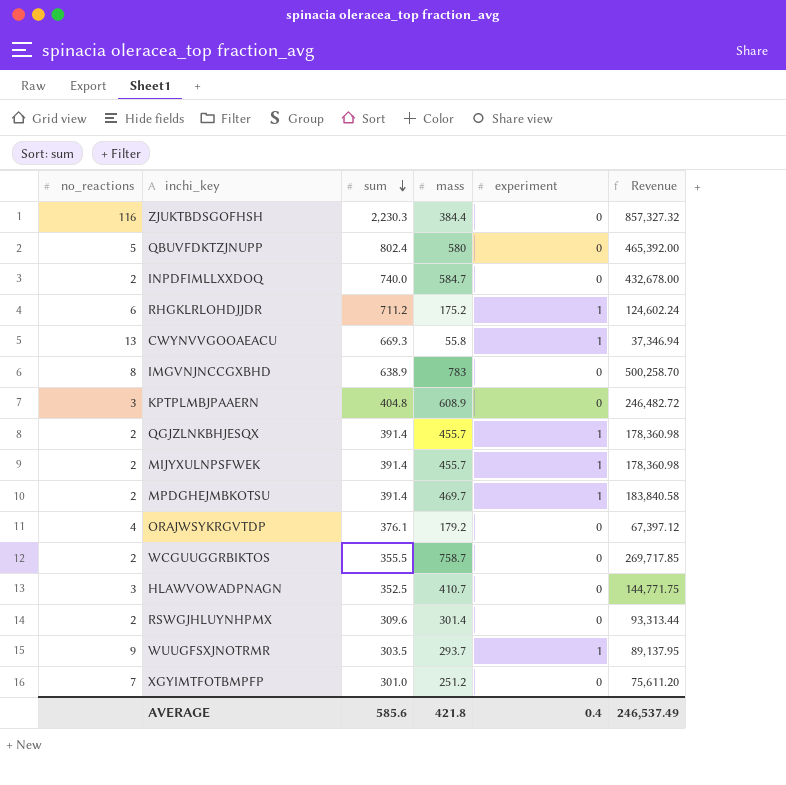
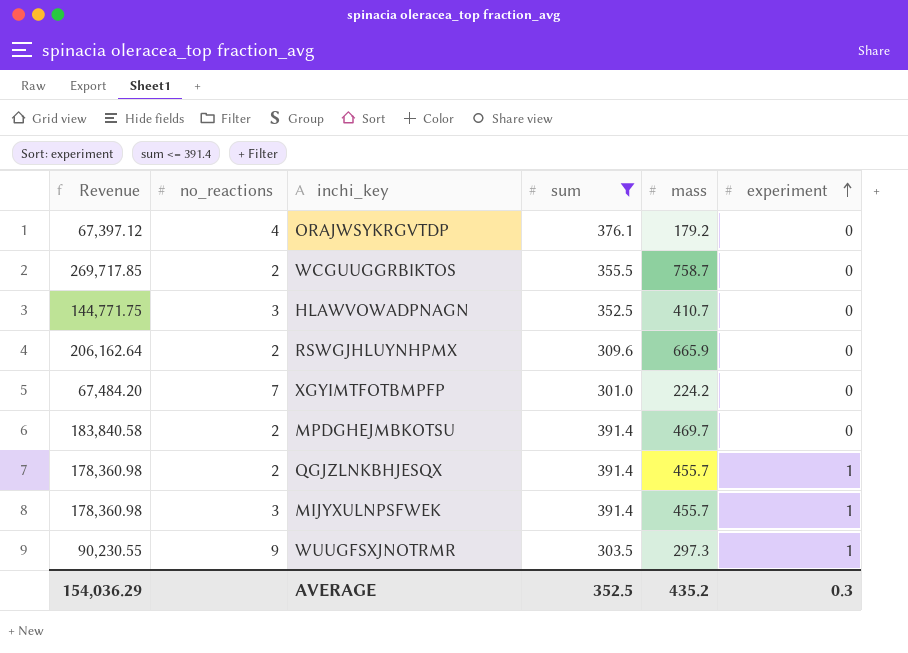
filter: none -> sum <= 391.4
row order: sum descending -> experiment ascending
column Revenue | position: 6 -> 1
RSWGJHLUYNHPMX | Revenue: 93,313.44 -> 206,162.64
RSWGJHLUYNHPMX | mass: 301.4 -> 665.9
XGYIMTFOTBMPFP | Revenue: 75,611.20 -> 67,484.20
XGYIMTFOTBMPFP | mass: 251.2 -> 224.2
MPDGHEJMBKOTSU | experiment: 1 -> 0
MIJYXULNPSFWEK | no_reactions: 2 -> 3
WUUGFSXJNOTRMR | Revenue: 89,137.95 -> 90,230.55
WUUGFSXJNOTRMR | mass: 293.7 -> 297.3
AVERAGE | Revenue: 246,537.49 -> 154,036.29
AVERAGE | sum: 585.6 -> 352.5
AVERAGE | mass: 421.8 -> 435.2
AVERAGE | experiment: 0.4 -> 0.3

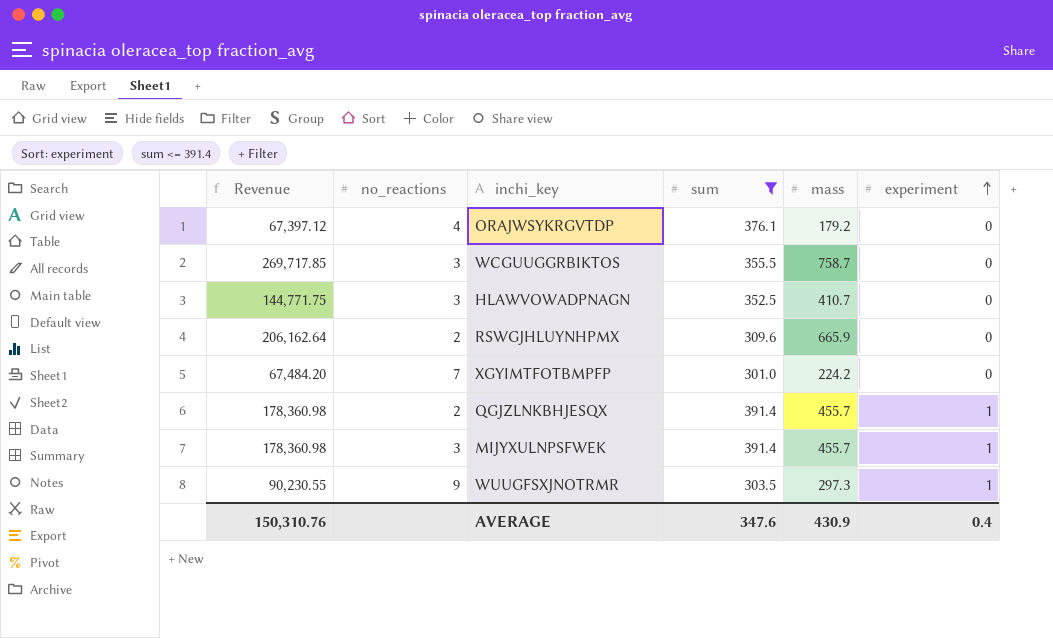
row MPDGHEJMBKOTSU: 183,840.58 | 2 | 391.4 | 469.7 | 0 -> none
WCGUUGGRBIKTOS | no_reactions: 2 -> 3
AVERAGE | Revenue: 154,036.29 -> 150,310.76
AVERAGE | sum: 352.5 -> 347.6
AVERAGE | mass: 435.2 -> 430.9
AVERAGE | experiment: 0.3 -> 0.4

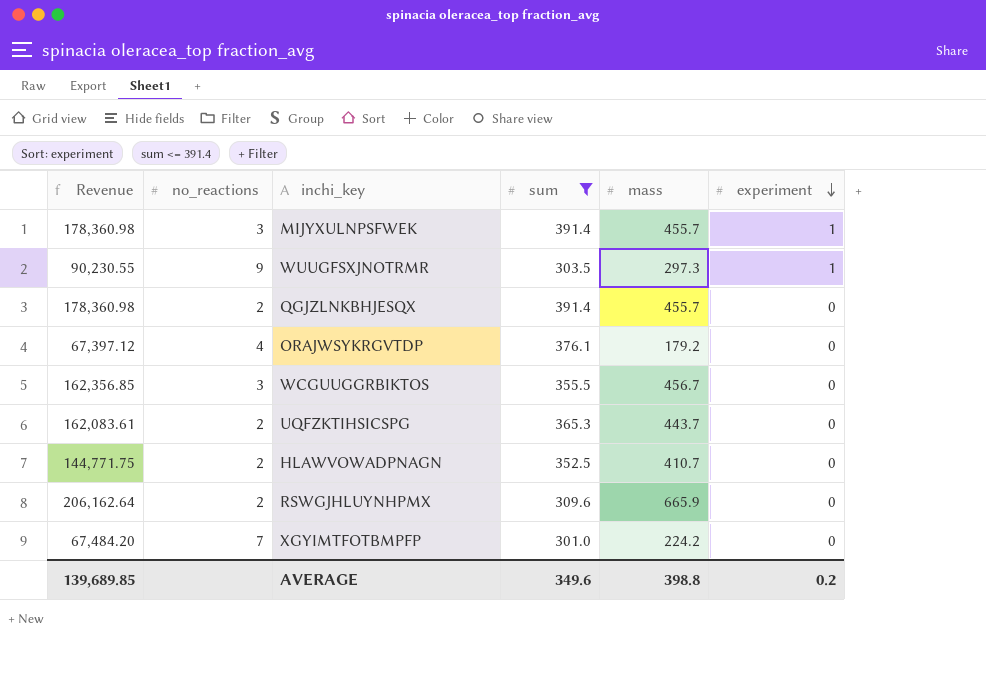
row order: experiment ascending -> experiment descending
QGJZLNKBHJESQX | experiment: 1 -> 0
WCGUUGGRBIKTOS | Revenue: 269,717.85 -> 162,356.85
WCGUUGGRBIKTOS | mass: 758.7 -> 456.7
row UQFZKTIHSICSPG: none -> 162,083.61 | 2 | 365.3 | 443.7 | 0
HLAWVOWADPNAGN | no_reactions: 3 -> 2
AVERAGE | Revenue: 150,310.76 -> 139,689.85
AVERAGE | sum: 347.6 -> 349.6
AVERAGE | mass: 430.9 -> 398.8
AVERAGE | experiment: 0.4 -> 0.2

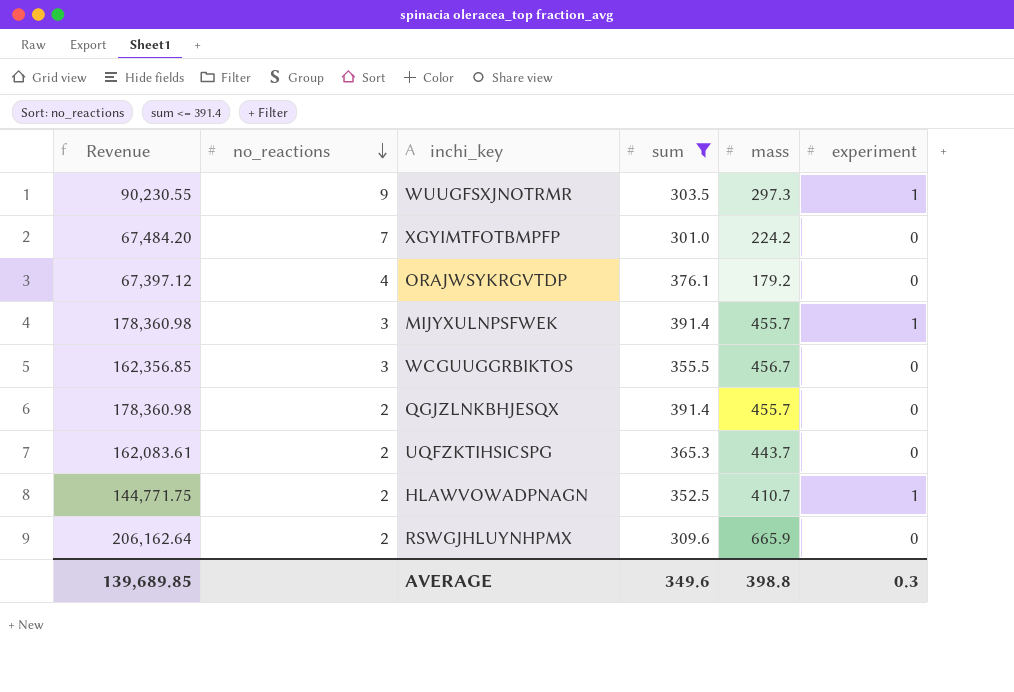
row order: experiment descending -> no_reactions descending
HLAWVOWADPNAGN | experiment: 0 -> 1
AVERAGE | experiment: 0.2 -> 0.3

